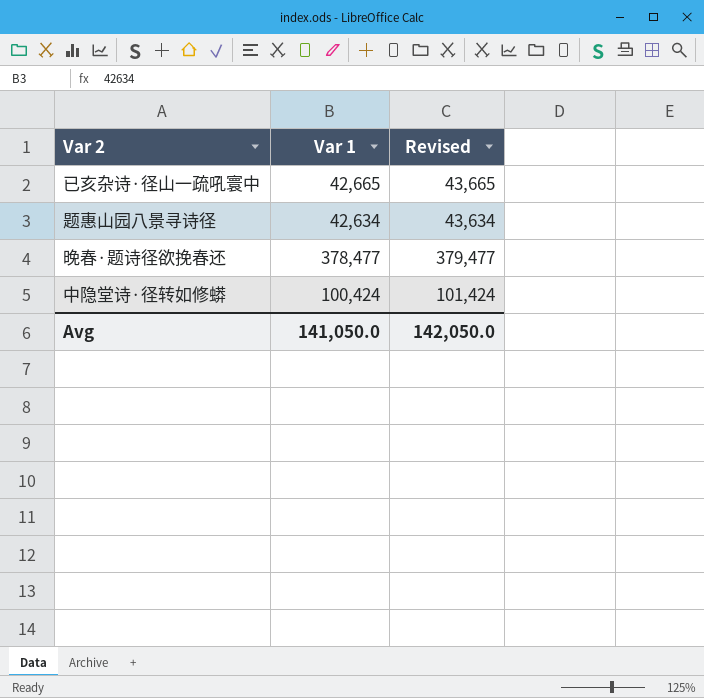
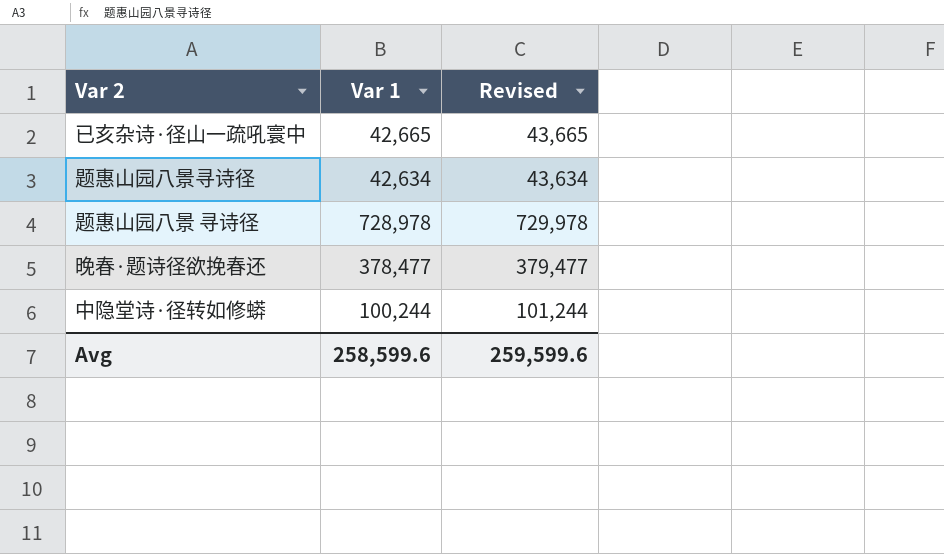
row 题惠山园八景 寻诗径: none -> 728,978 | 729,978
中隐堂诗·径转如修蟒 | Var 1: 100,424 -> 100,244
中隐堂诗·径转如修蟒 | Revised: 101,424 -> 101,244
Avg | Var 1: 141,050.0 -> 258,599.6
Avg | Revised: 142,050.0 -> 259,599.6

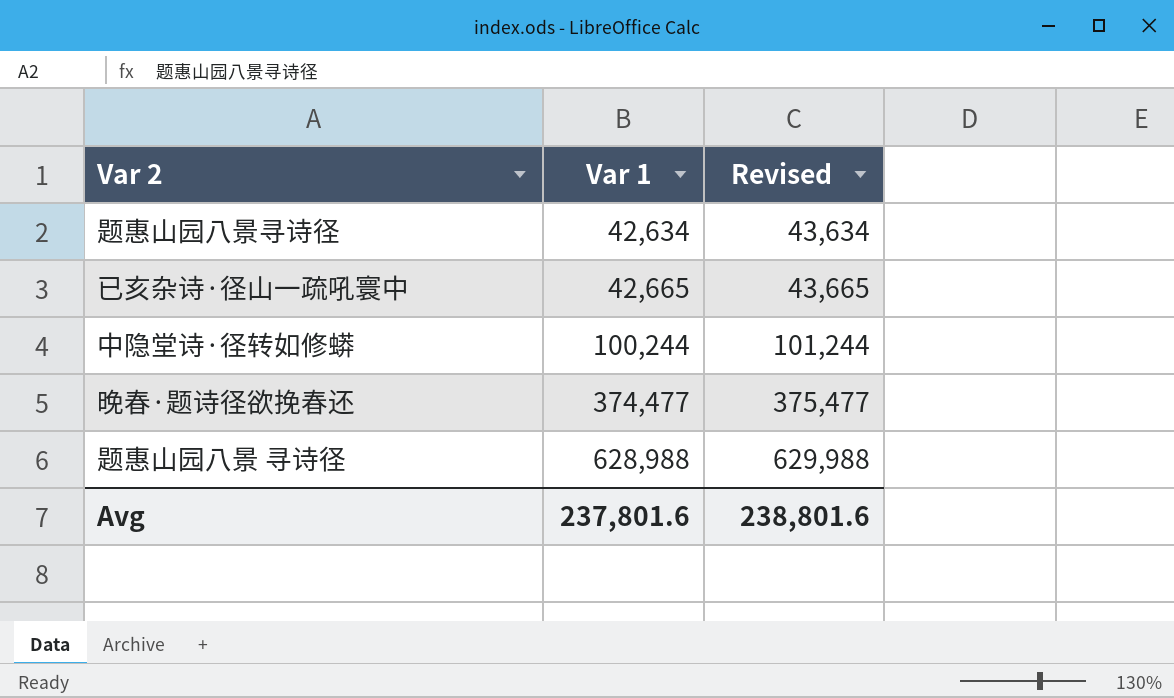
row order: none -> Var 1 ascending
晚春·题诗径欲挽春还 | Var 1: 378,477 -> 374,477
晚春·题诗径欲挽春还 | Revised: 379,477 -> 375,477
题惠山园八景 寻诗径 | Var 1: 728,978 -> 628,988
题惠山园八景 寻诗径 | Revised: 729,978 -> 629,988
Avg | Var 1: 258,599.6 -> 237,801.6
Avg | Revised: 259,599.6 -> 238,801.6

